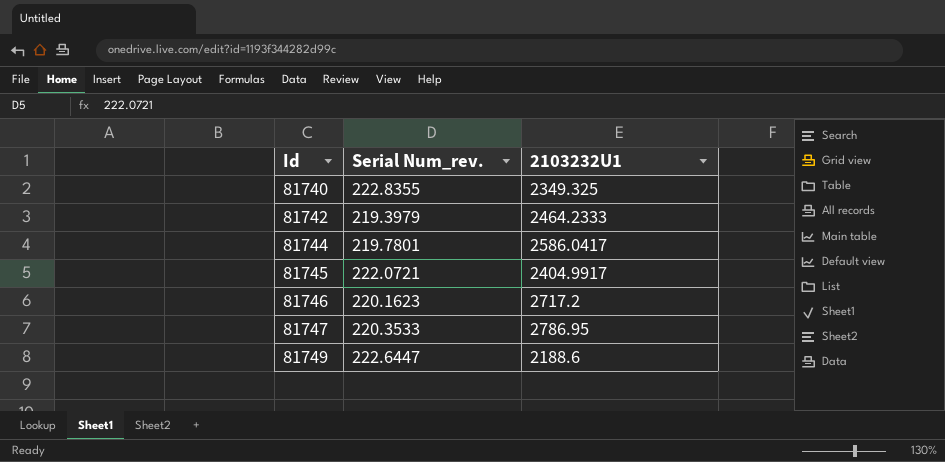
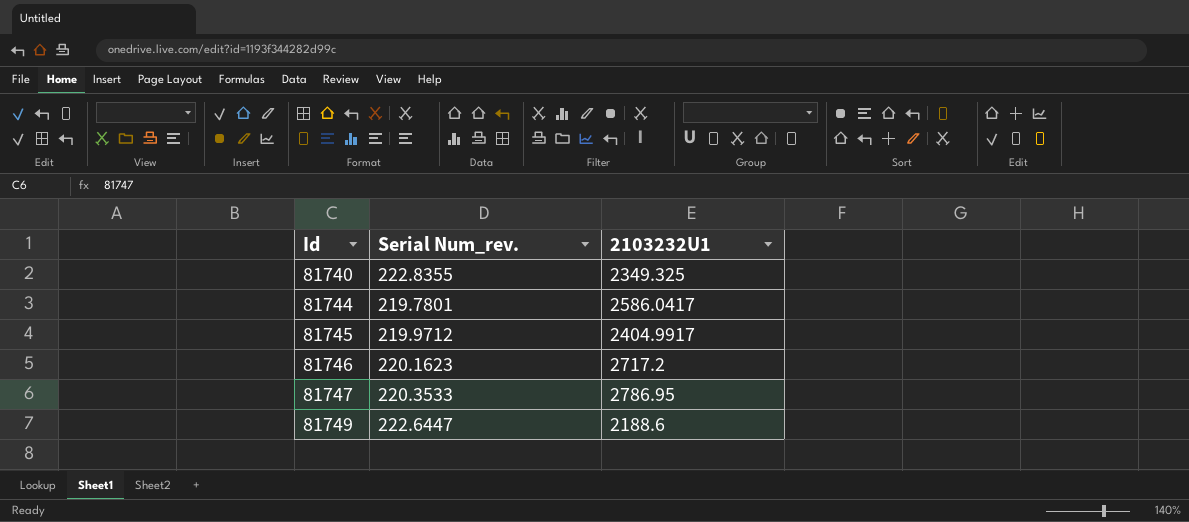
row 81742: 219.3979 | 2464.2333 -> none
81745 | Serial Num_rev.: 222.0721 -> 219.9712

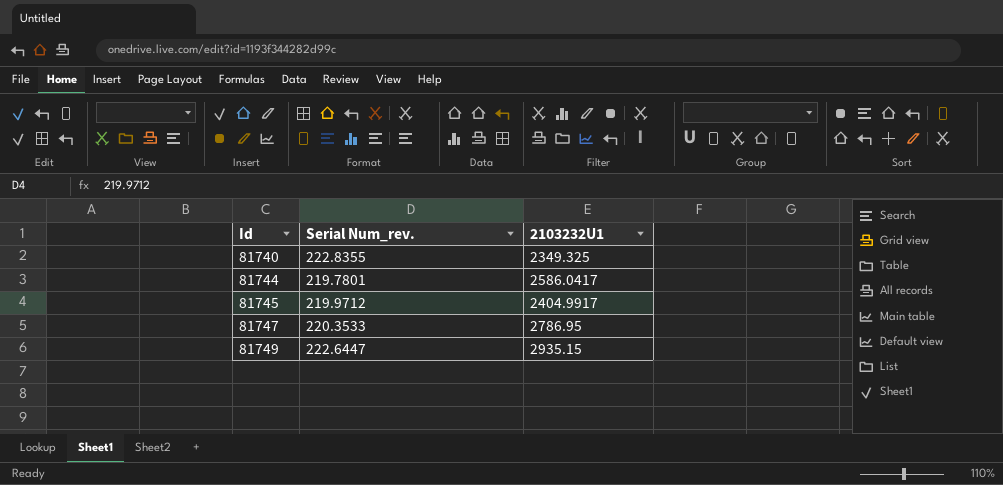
row 81746: 220.1623 | 2717.2 -> none
81749 | 2103232U1: 2188.6 -> 2935.15

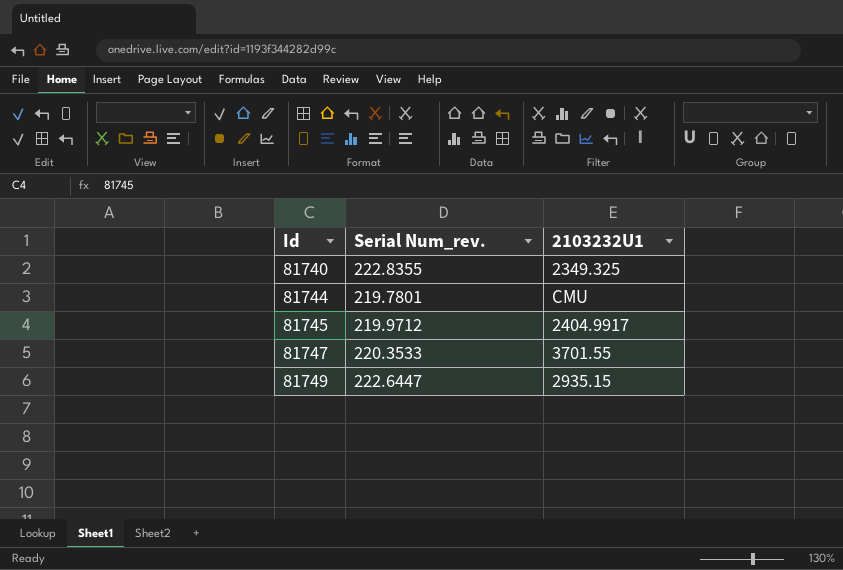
81744 | 2103232U1: 2586.0417 -> CMU
81747 | 2103232U1: 2786.95 -> 3701.55

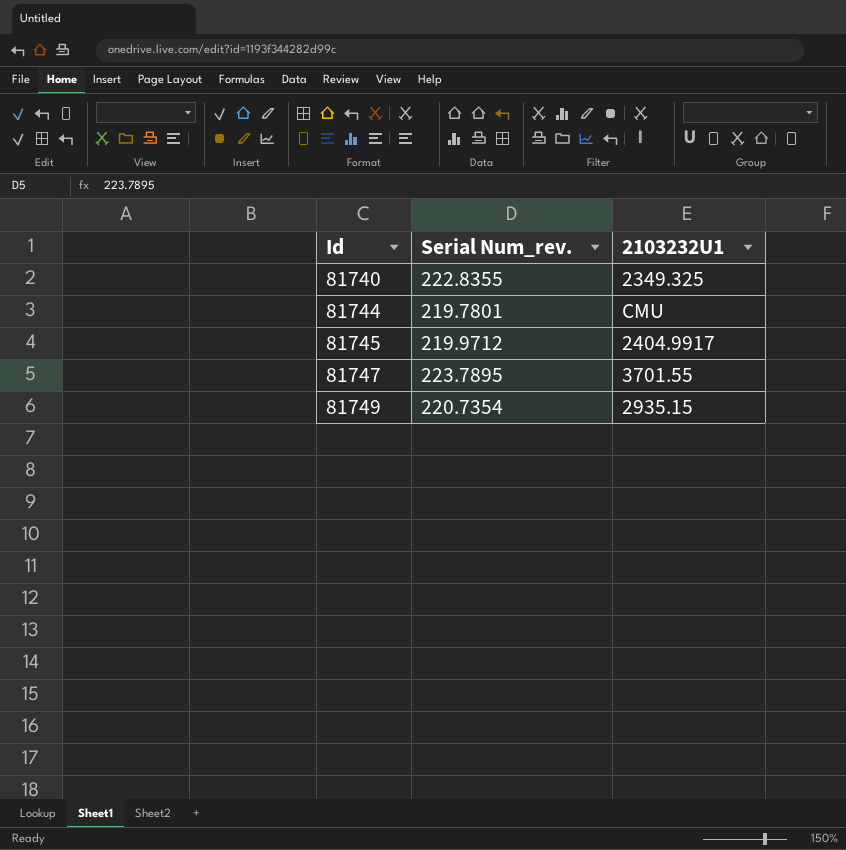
81747 | Serial Num_rev.: 220.3533 -> 223.7895
81749 | Serial Num_rev.: 222.6447 -> 220.7354

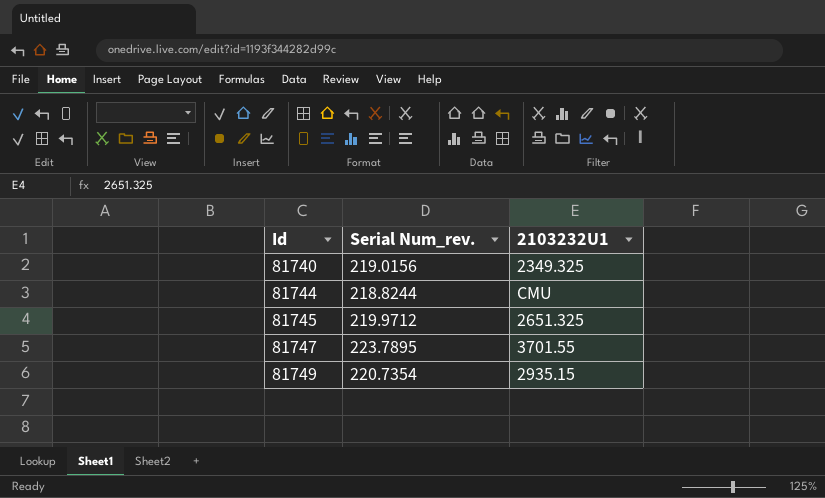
81740 | Serial Num_rev.: 222.8355 -> 219.0156
81744 | Serial Num_rev.: 219.7801 -> 218.8244
81745 | 2103232U1: 2404.9917 -> 2651.325

